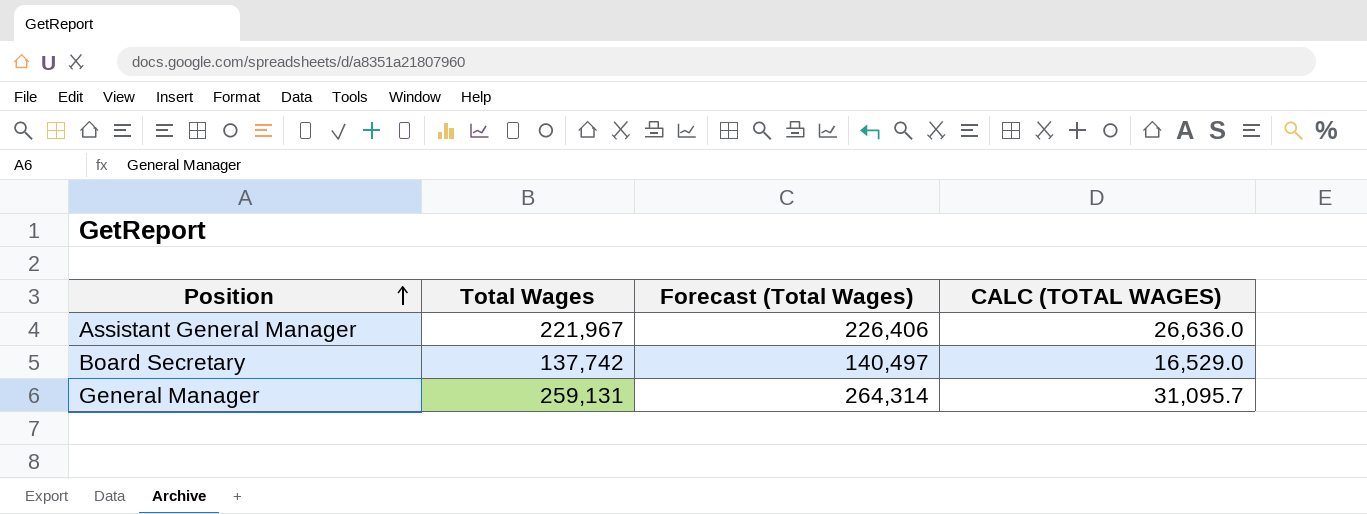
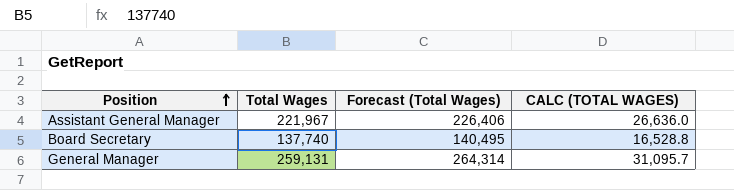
Board Secretary | Total Wages: 137,742 -> 137,740
Board Secretary | Forecast (Total Wages): 140,497 -> 140,495
Board Secretary | CALC (TOTAL WAGES): 16,529.0 -> 16,528.8

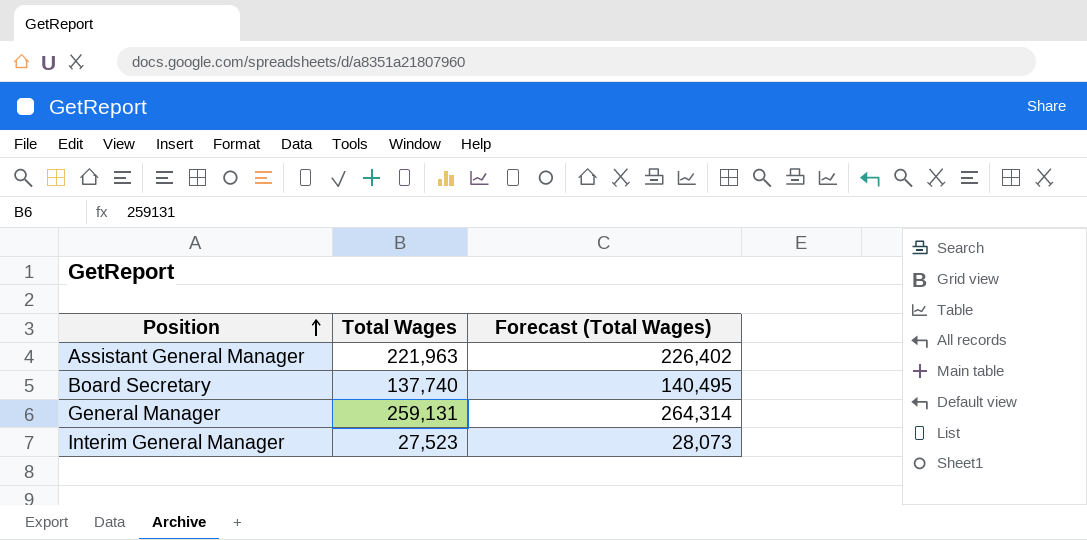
column CALC (TOTAL WAGES) | formula: [Total Wages] * 0.12 -> none
Assistant General Manager | Total Wages: 221,967 -> 221,963
Assistant General Manager | Forecast (Total Wages): 226,406 -> 226,402
row Interim General Manager: none -> 27,523 | 28,073

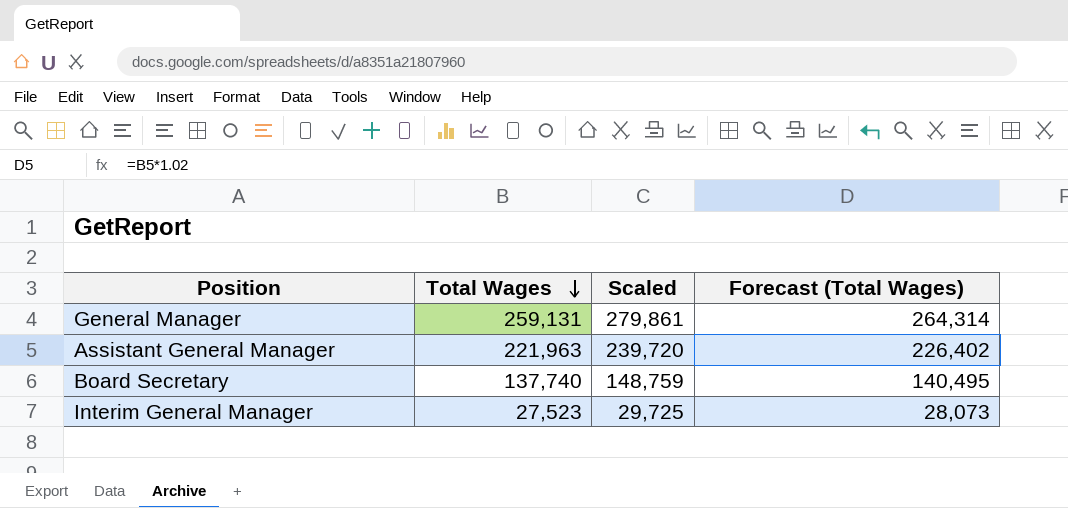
row order: Position ascending -> Total Wages descending
column Scaled | formula: none -> [Total Wages] * 1.08

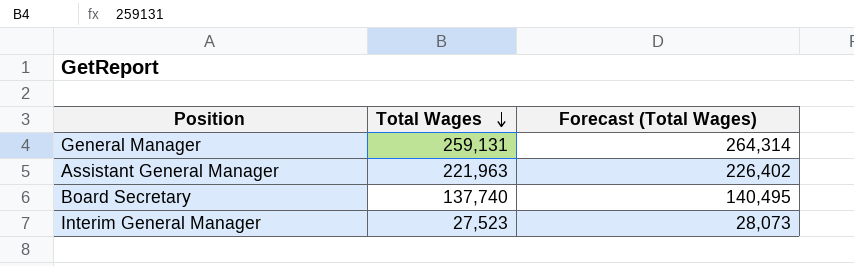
column Scaled | formula: [Total Wages] * 1.08 -> none

